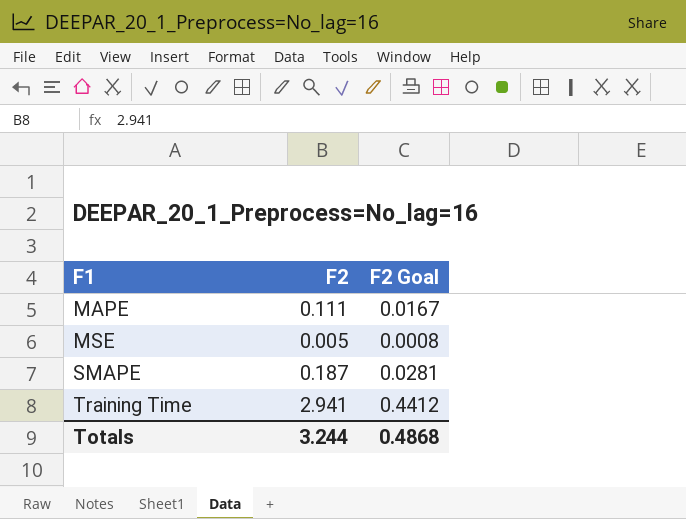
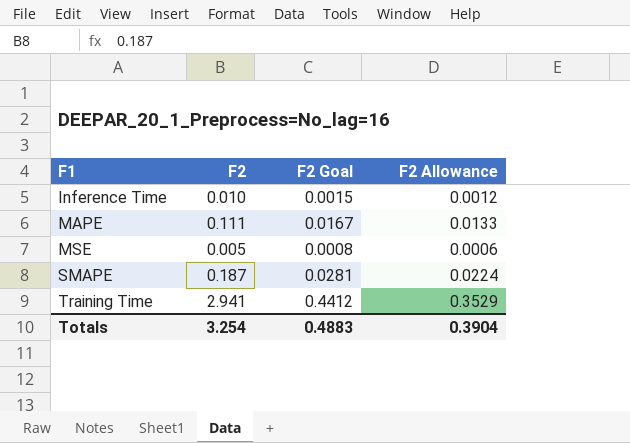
column F2 Allowance | formula: none -> [F2] * 0.12
row Inference Time: none -> 0.010 | 0.0015 | 0.0012
Totals | F2: 3.244 -> 3.254
Totals | F2 Goal: 0.4868 -> 0.4883

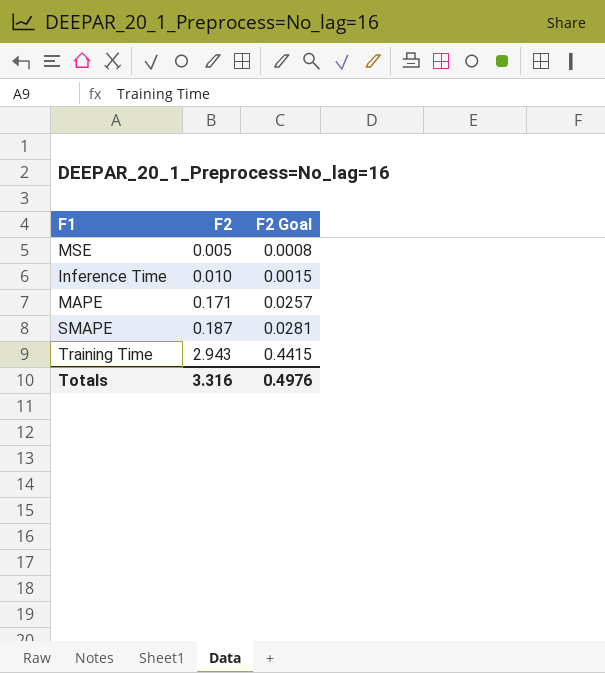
row order: F1 ascending -> F2 ascending
column F2 Allowance | formula: [F2] * 0.12 -> none
MAPE | F2: 0.111 -> 0.171
MAPE | F2 Goal: 0.0167 -> 0.0257
Training Time | F2: 2.941 -> 2.943
Training Time | F2 Goal: 0.4412 -> 0.4415
Totals | F2: 3.254 -> 3.316
Totals | F2 Goal: 0.4883 -> 0.4976

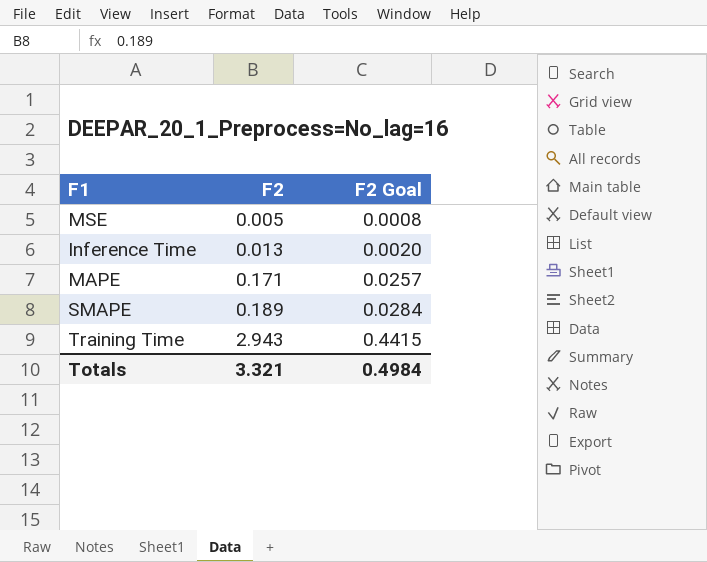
Inference Time | F2: 0.010 -> 0.013
Inference Time | F2 Goal: 0.0015 -> 0.0020
SMAPE | F2: 0.187 -> 0.189
SMAPE | F2 Goal: 0.0281 -> 0.0284
Totals | F2: 3.316 -> 3.321
Totals | F2 Goal: 0.4976 -> 0.4984

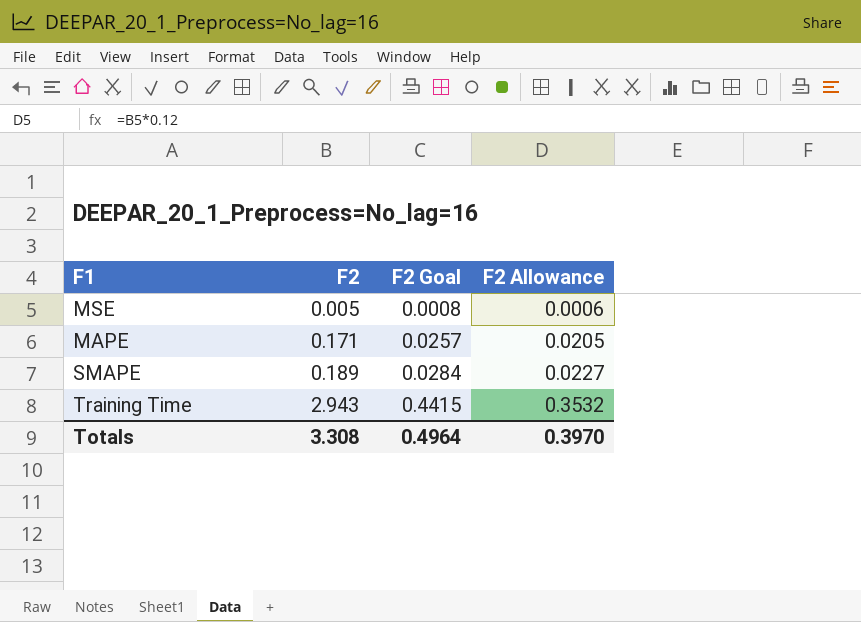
column F2 Allowance | formula: none -> [F2] * 0.12
row Inference Time: 0.013 | 0.0020 -> none
Totals | F2: 3.321 -> 3.308
Totals | F2 Goal: 0.4984 -> 0.4964

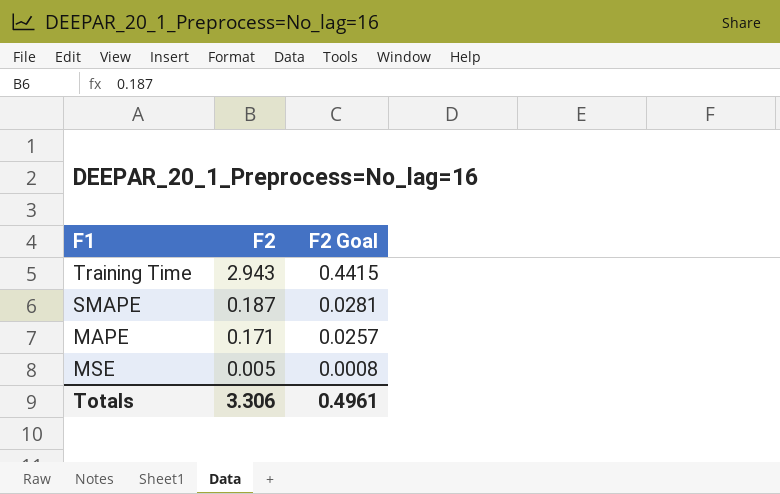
row order: F2 ascending -> F2 descending
column F2 Allowance | formula: [F2] * 0.12 -> none
SMAPE | F2: 0.189 -> 0.187
SMAPE | F2 Goal: 0.0284 -> 0.0281
Totals | F2: 3.308 -> 3.306
Totals | F2 Goal: 0.4964 -> 0.4961

